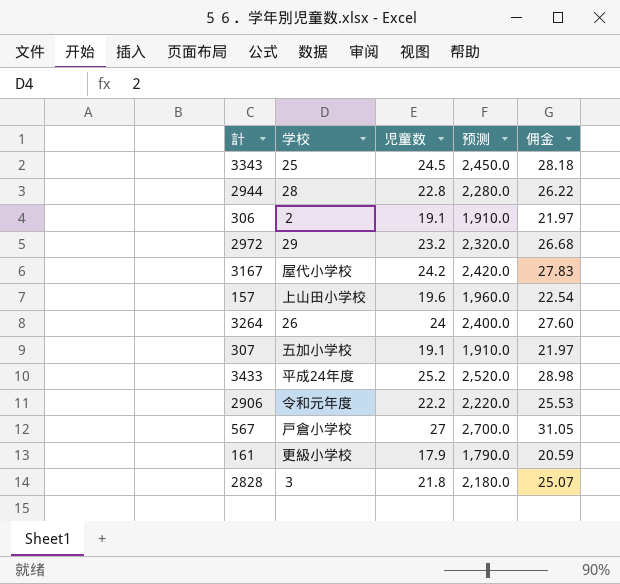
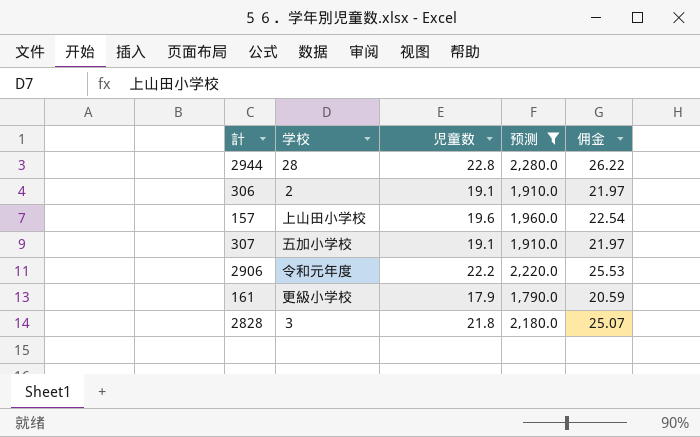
filter: none -> 预测 <= 2,280.0

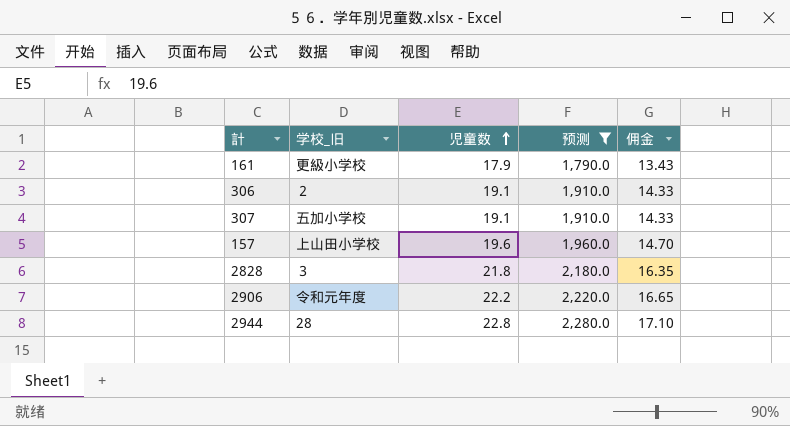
row order: none -> 児童数 ascending
column name: 学校 -> 学校_旧
column 佣金 | formula: [児童数] * 1.15 -> [児童数] * 0.75

